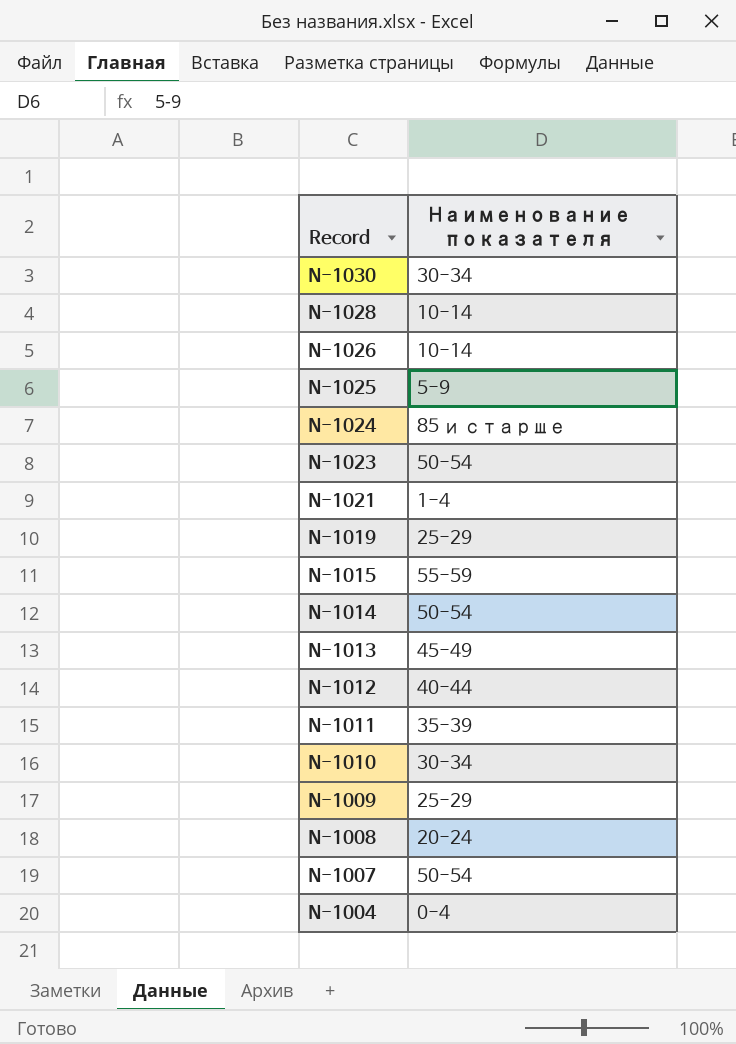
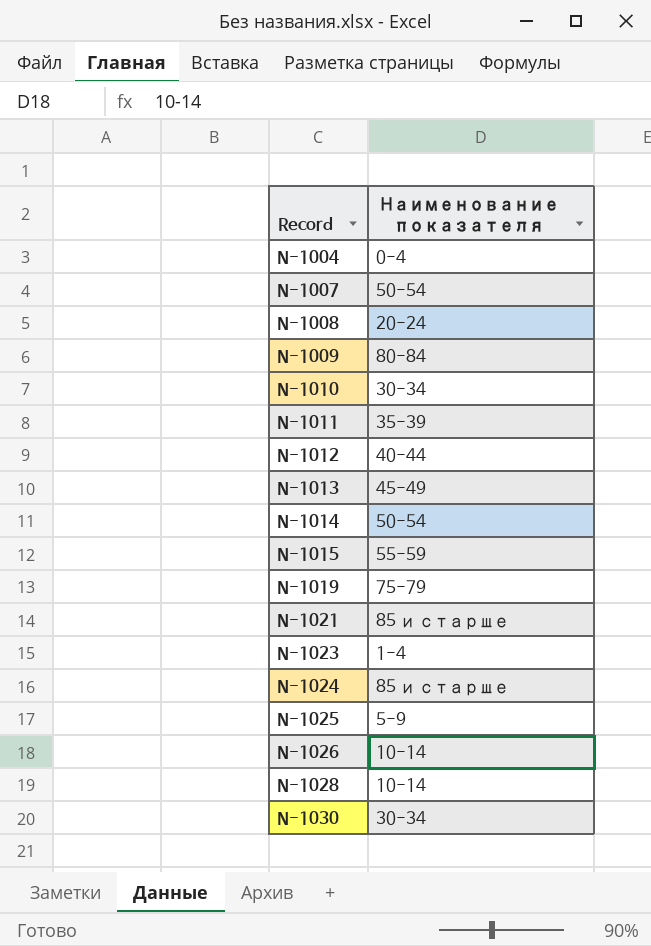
row order: Record descending -> Record ascending
N-1009 | Наименование показателя: 25-29 -> 80-84
N-1019 | Наименование показателя: 25-29 -> 75-79
N-1021 | Наименование показателя: 1-4 -> 85 и старше
N-1023 | Наименование показателя: 50-54 -> 1-4

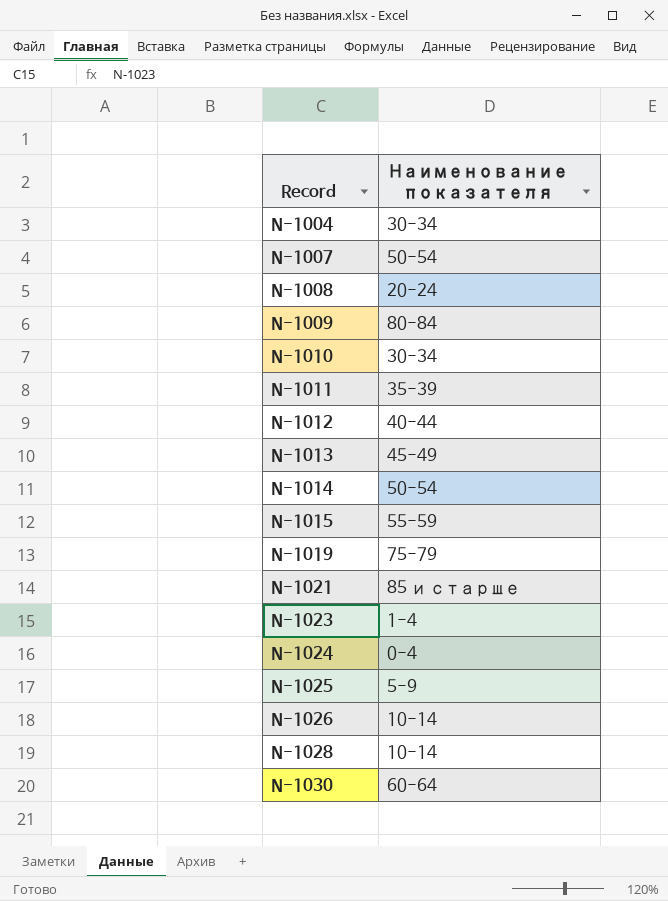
N-1004 | Наименование показателя: 0-4 -> 30-34
N-1024 | Наименование показателя: 85 и старше -> 0-4
N-1030 | Наименование показателя: 30-34 -> 60-64

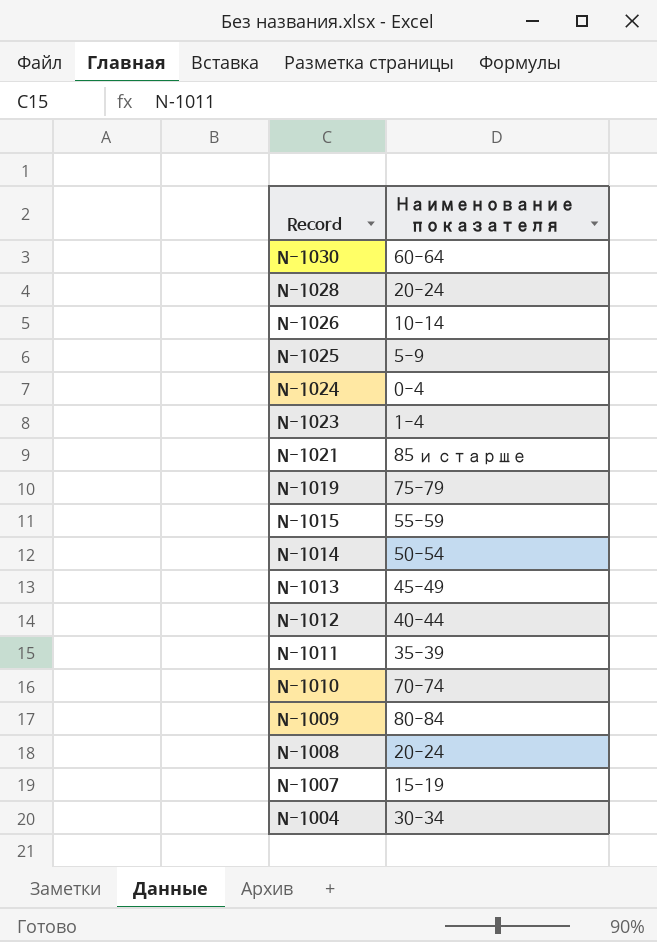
row order: Record ascending -> Record descending
N-1028 | Наименование показателя: 10-14 -> 20-24
N-1010 | Наименование показателя: 30-34 -> 70-74
N-1007 | Наименование показателя: 50-54 -> 15-19

